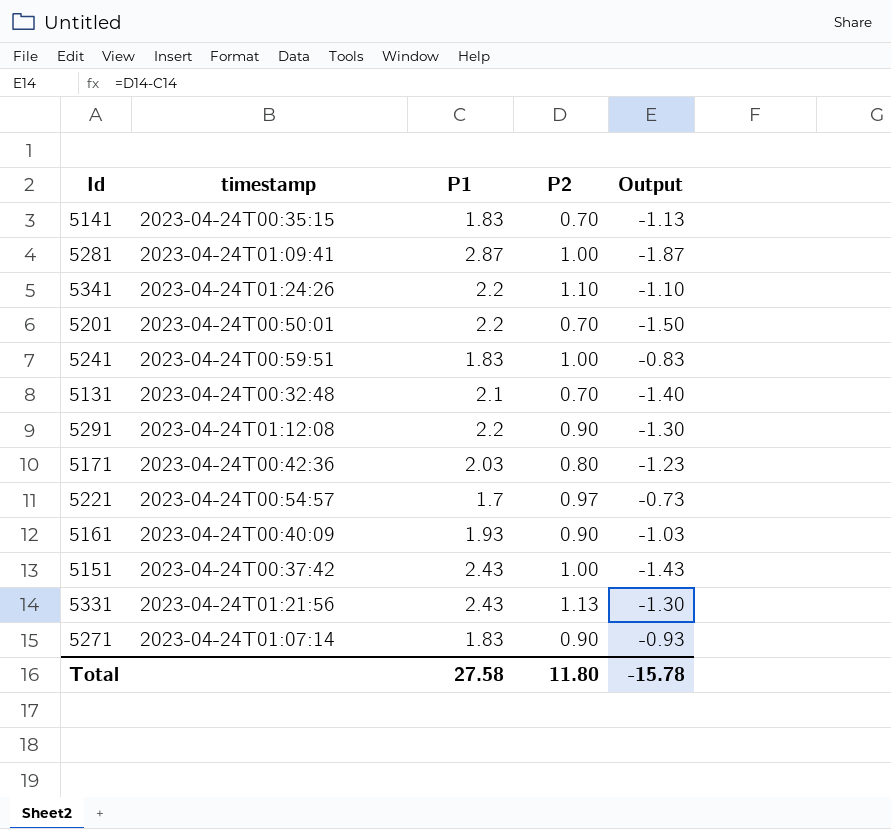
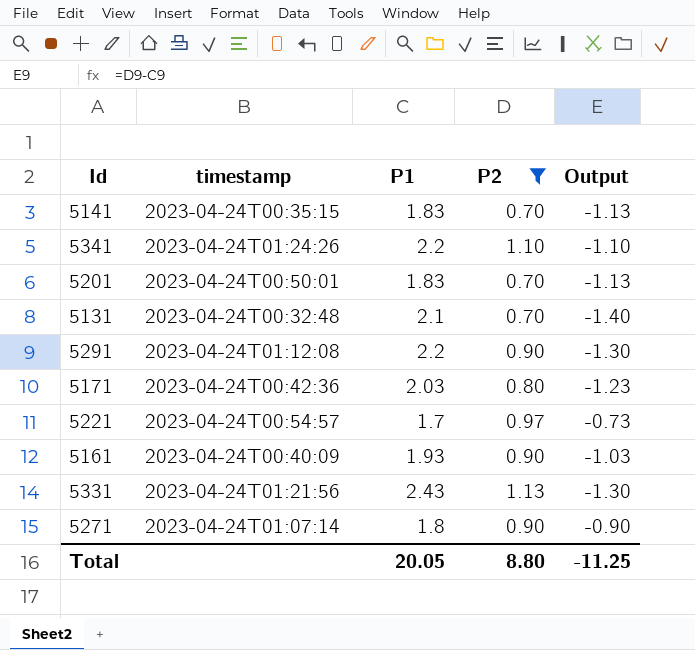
filter: none -> P2 != 1.00
5201 | P1: 2.2 -> 1.83
5201 | Output: -1.50 -> -1.13
5271 | P1: 1.83 -> 1.8
5271 | Output: -0.93 -> -0.90
Total | P1: 27.58 -> 20.05
Total | P2: 11.80 -> 8.80
Total | Output: -15.78 -> -11.25

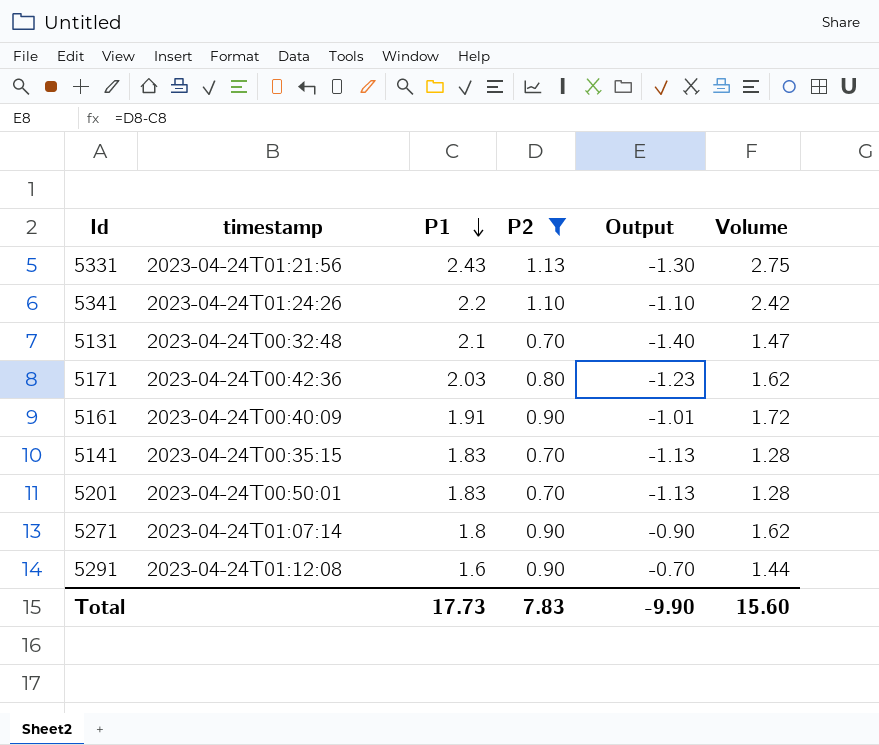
row order: none -> P1 descending
column Volume | formula: none -> [P1] * [P2]
row 5221: 2023-04-24T00:54:57 | 1.7 | 0.97 | -0.73 -> none
5161 | P1: 1.93 -> 1.91
5161 | Output: -1.03 -> -1.01
5291 | P1: 2.2 -> 1.6
5291 | Output: -1.30 -> -0.70
Total | P1: 20.05 -> 17.73
Total | P2: 8.80 -> 7.83
Total | Output: -11.25 -> -9.90

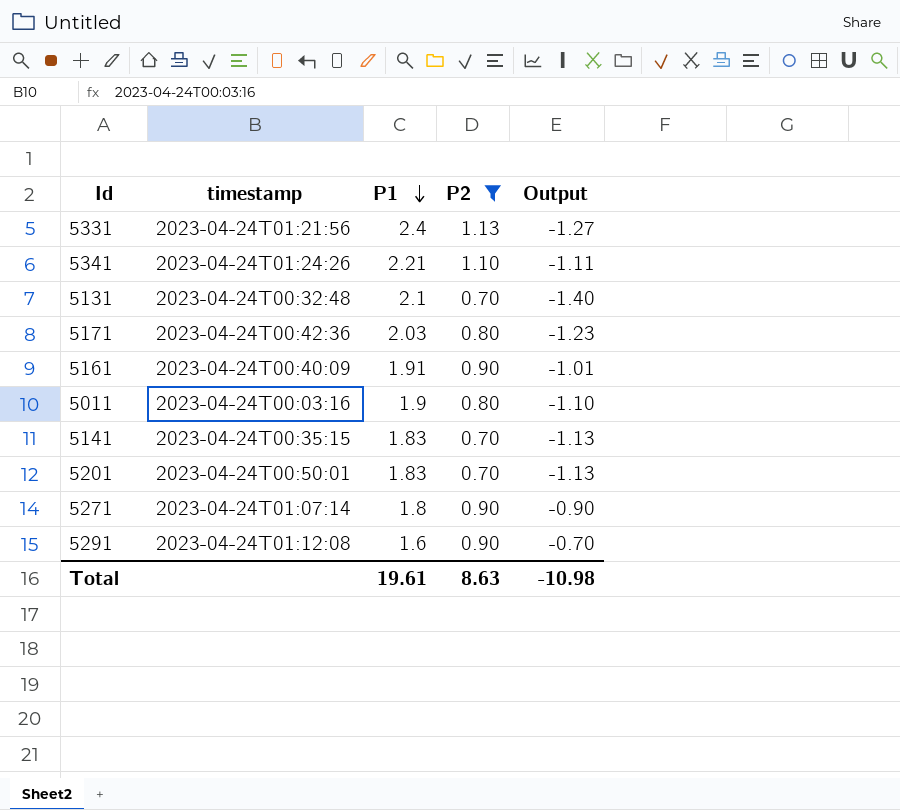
column Volume | formula: [P1] * [P2] -> none
5331 | P1: 2.43 -> 2.4
5331 | Output: -1.30 -> -1.27
5341 | P1: 2.2 -> 2.21
5341 | Output: -1.10 -> -1.11
row 5011: none -> 2023-04-24T00:03:16 | 1.9 | 0.80 | -1.10
Total | P1: 17.73 -> 19.61
Total | P2: 7.83 -> 8.63
Total | Output: -9.90 -> -10.98

